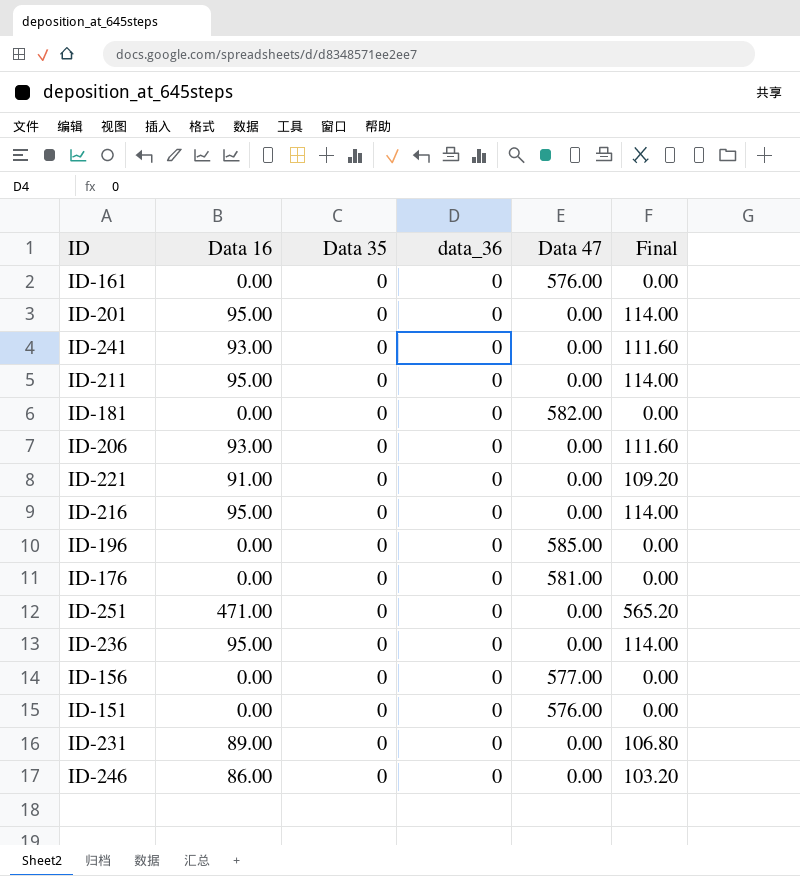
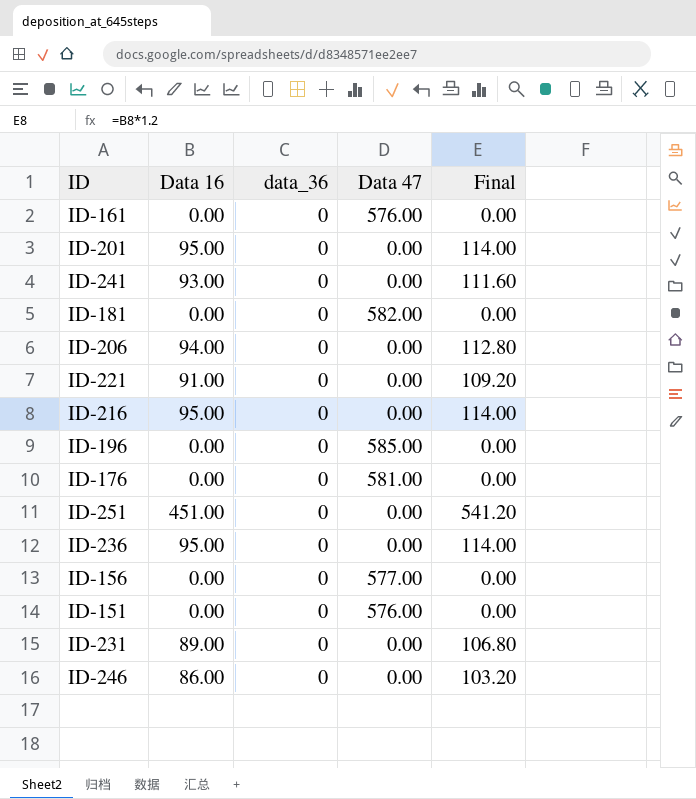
column Data 35 | position: 3 -> none
row ID-211: 95.00 | 0 | 0 | 0.00 | 114.00 -> none
ID-206 | Data 16: 93.00 -> 94.00
ID-206 | Final: 111.60 -> 112.80
ID-251 | Data 16: 471.00 -> 451.00
ID-251 | Final: 565.20 -> 541.20

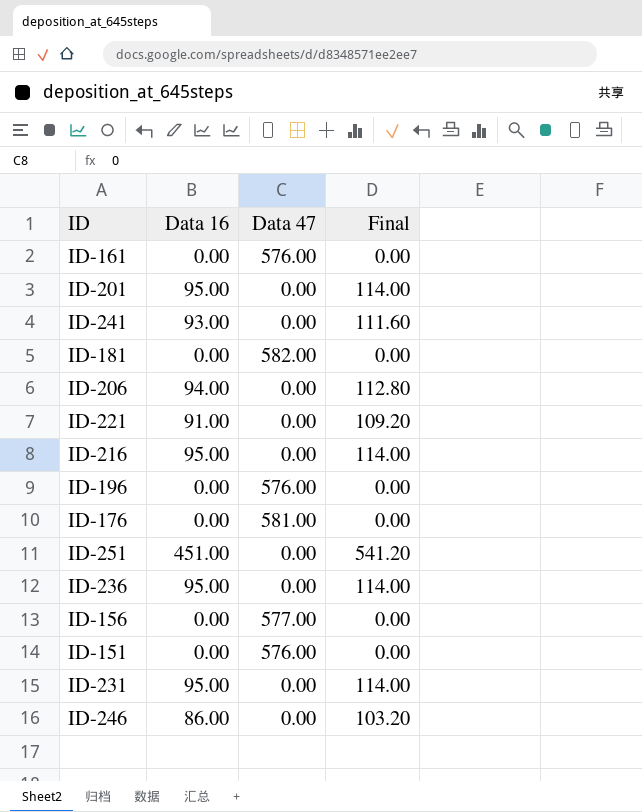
column data_36 | position: 3 -> none
ID-196 | Data 47: 585.00 -> 576.00
ID-231 | Data 16: 89.00 -> 95.00
ID-231 | Final: 106.80 -> 114.00

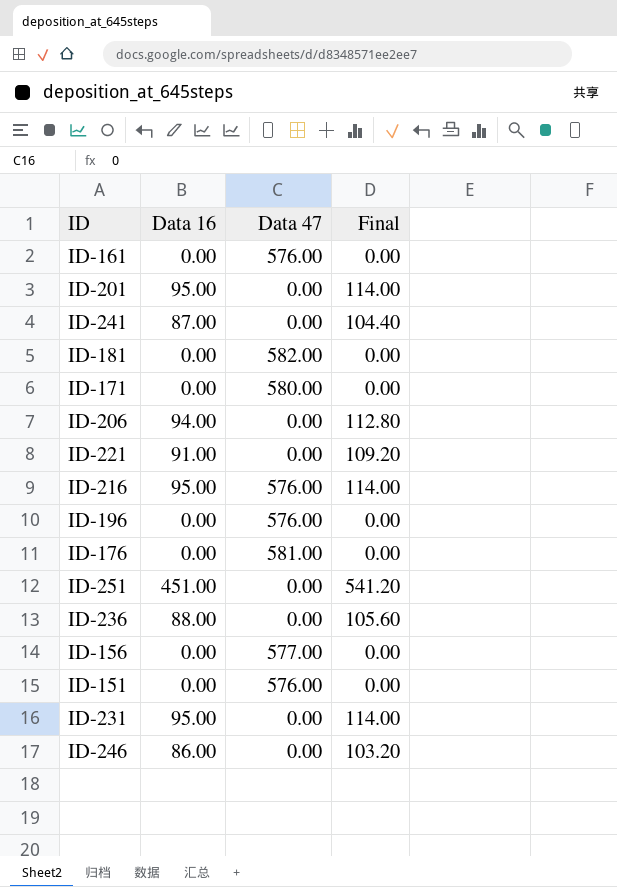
ID-241 | Data 16: 93.00 -> 87.00
ID-241 | Final: 111.60 -> 104.40
row ID-171: none -> 0.00 | 580.00 | 0.00
ID-216 | Data 47: 0.00 -> 576.00
ID-236 | Data 16: 95.00 -> 88.00
ID-236 | Final: 114.00 -> 105.60

